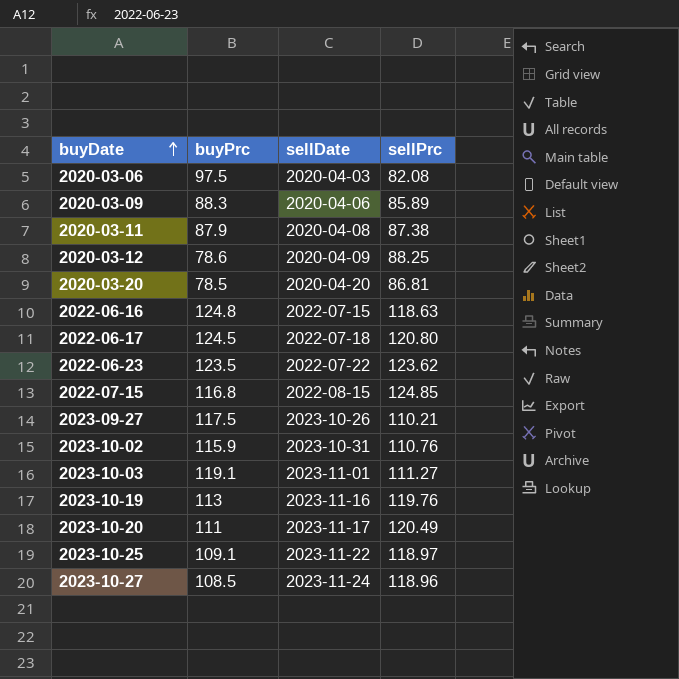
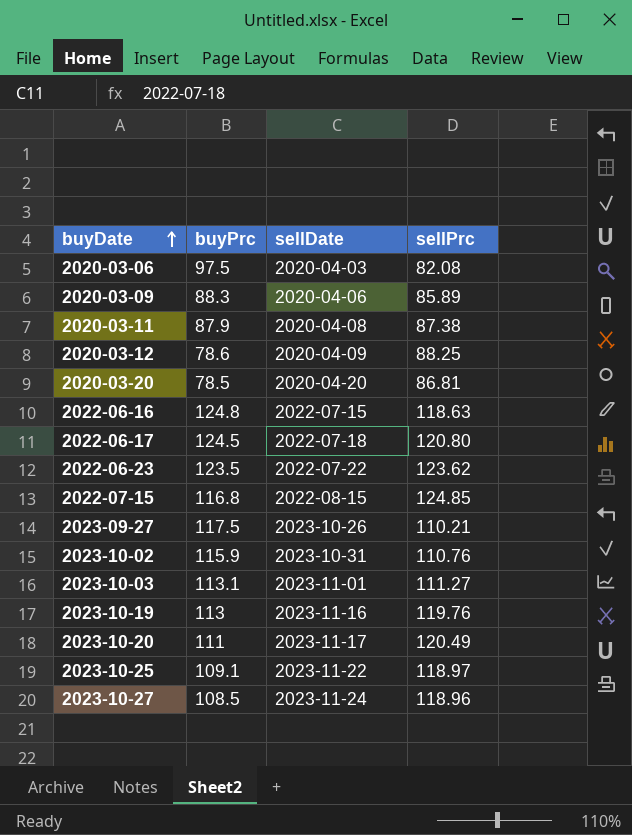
2023-10-03 | buyPrc: 119.1 -> 113.1

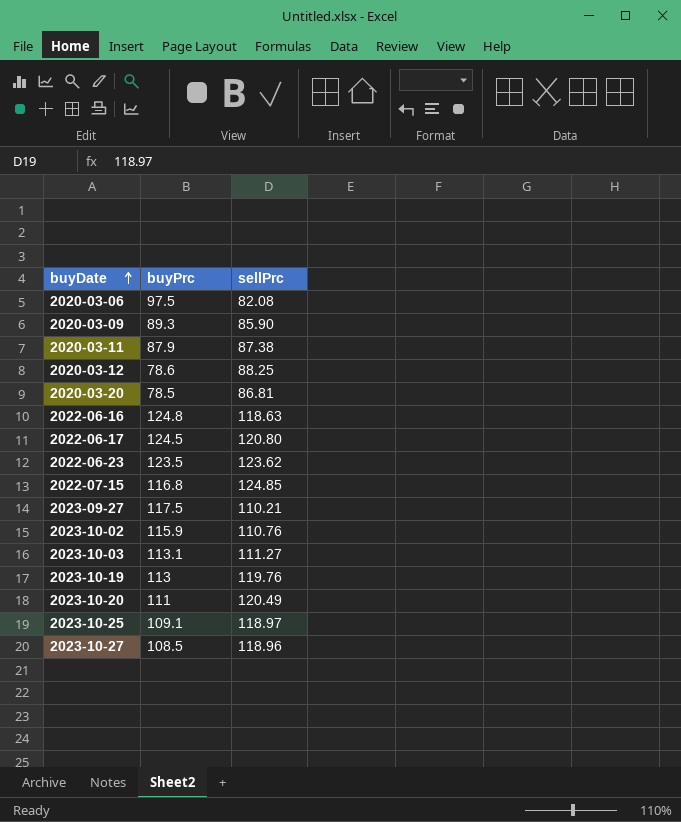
column sellDate | position: 3 -> none
2020-03-09 | buyPrc: 88.3 -> 89.3
2020-03-09 | sellPrc: 85.89 -> 85.90

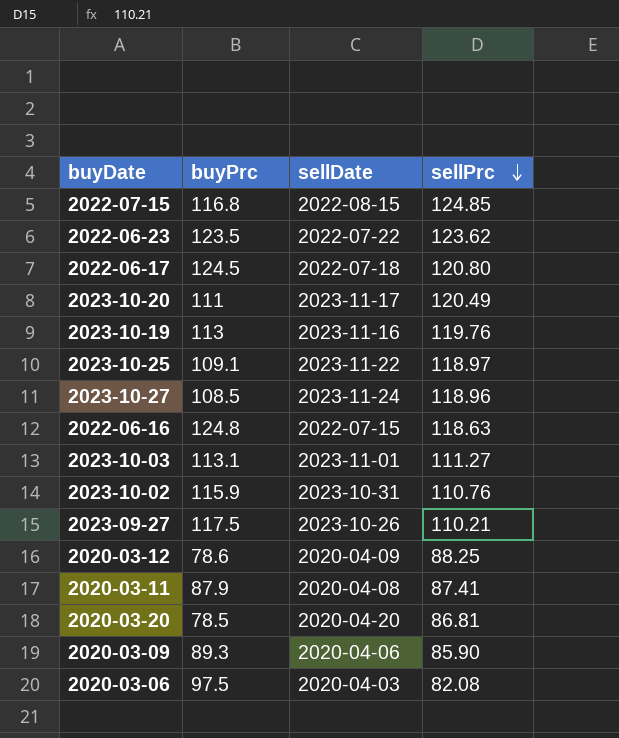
row order: buyDate ascending -> sellPrc descending
column sellDate | position: none -> 3
2020-03-11 | sellPrc: 87.38 -> 87.41

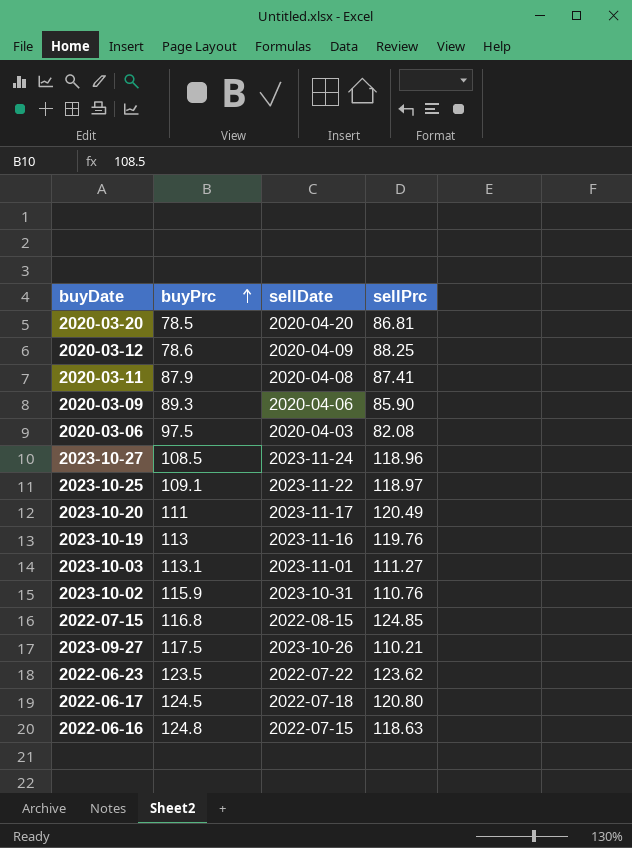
row order: sellPrc descending -> buyPrc ascending

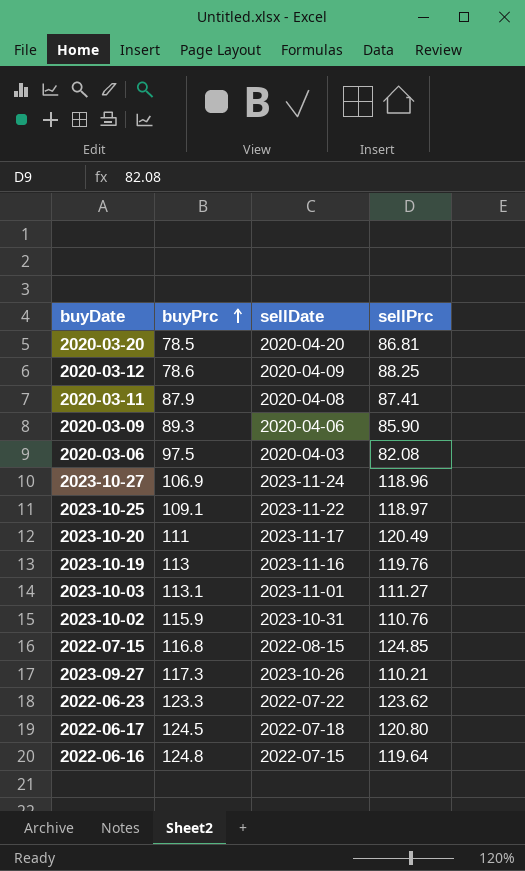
2023-10-27 | buyPrc: 108.5 -> 106.9
2023-09-27 | buyPrc: 117.5 -> 117.3
2022-06-23 | buyPrc: 123.5 -> 123.3
2022-06-16 | sellPrc: 118.63 -> 119.64

